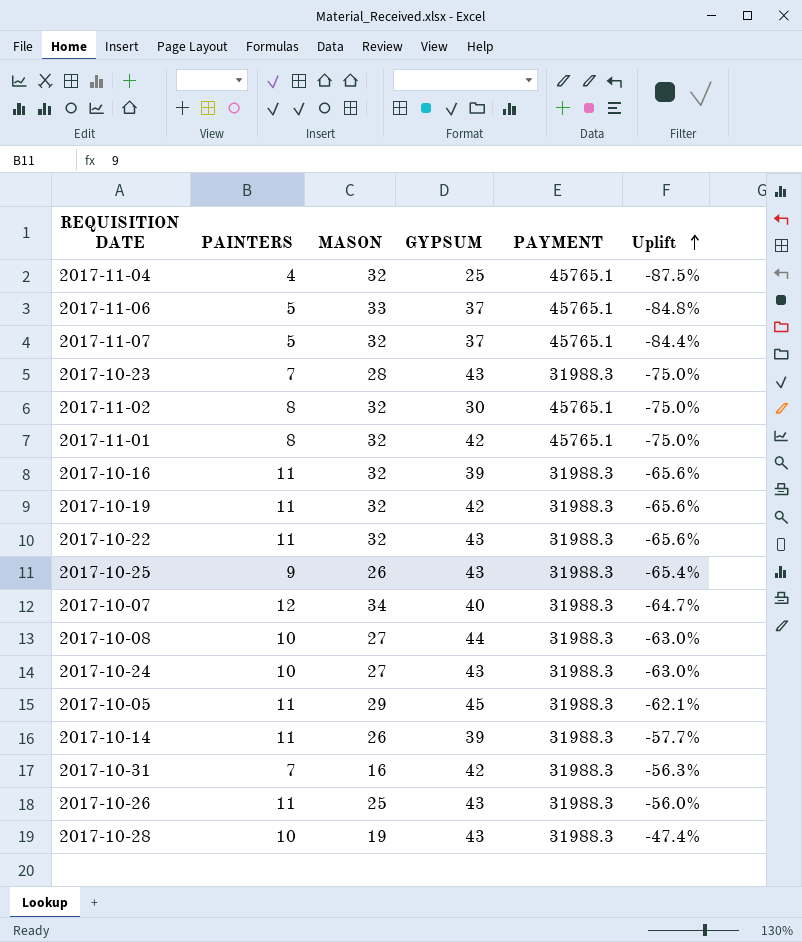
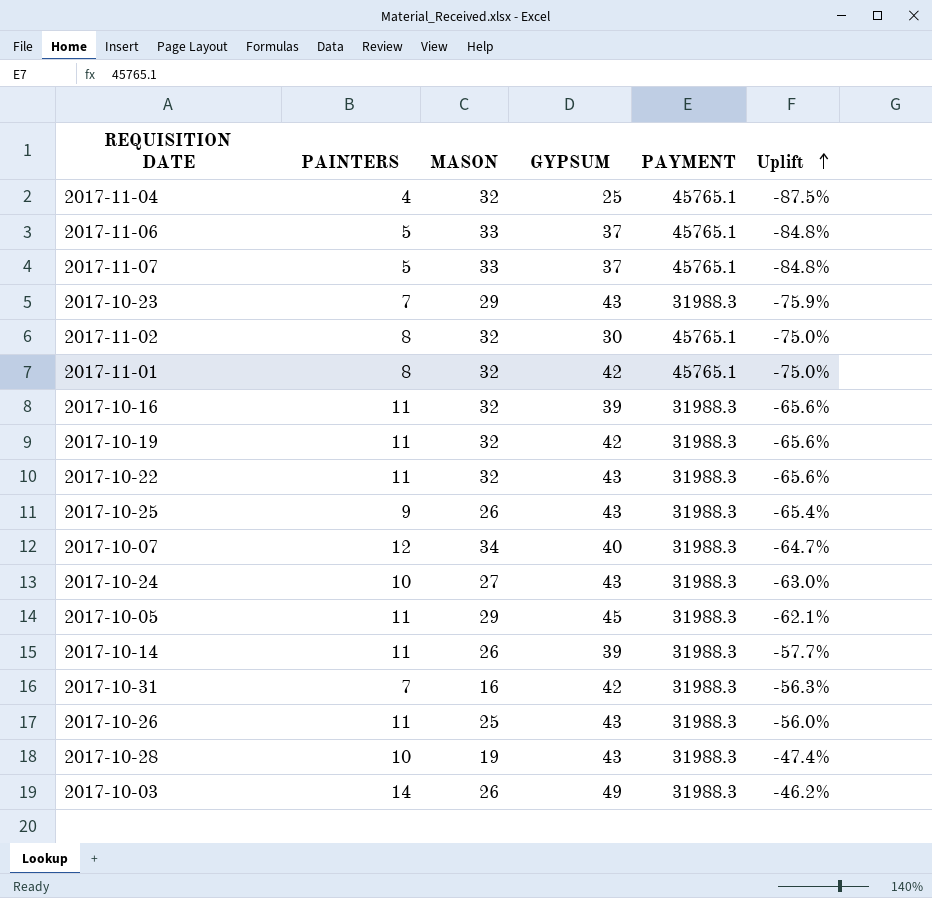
row 2017-10-08: 10 | 27 | 44 | 31988.3 | -63.0% -> none
2017-11-07 | MASON: 32 -> 33
2017-11-07 | Uplift: -84.4% -> -84.8%
2017-10-23 | MASON: 28 -> 29
2017-10-23 | Uplift: -75.0% -> -75.9%
row 2017-10-03: none -> 14 | 26 | 49 | 31988.3 | -46.2%

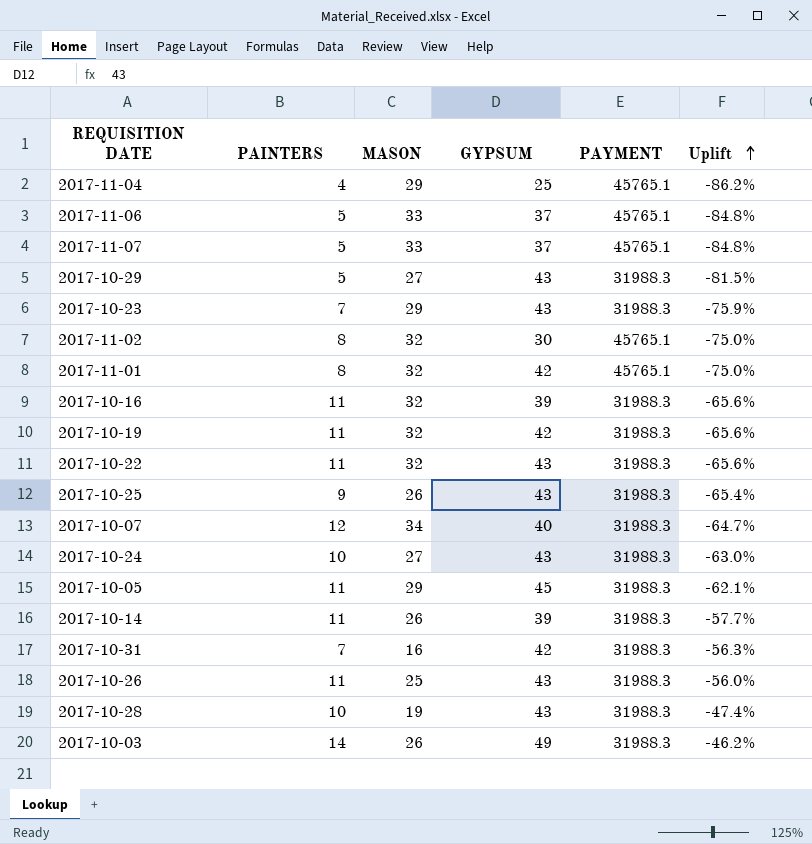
2017-11-04 | MASON: 32 -> 29
2017-11-04 | Uplift: -87.5% -> -86.2%
row 2017-10-29: none -> 5 | 27 | 43 | 31988.3 | -81.5%

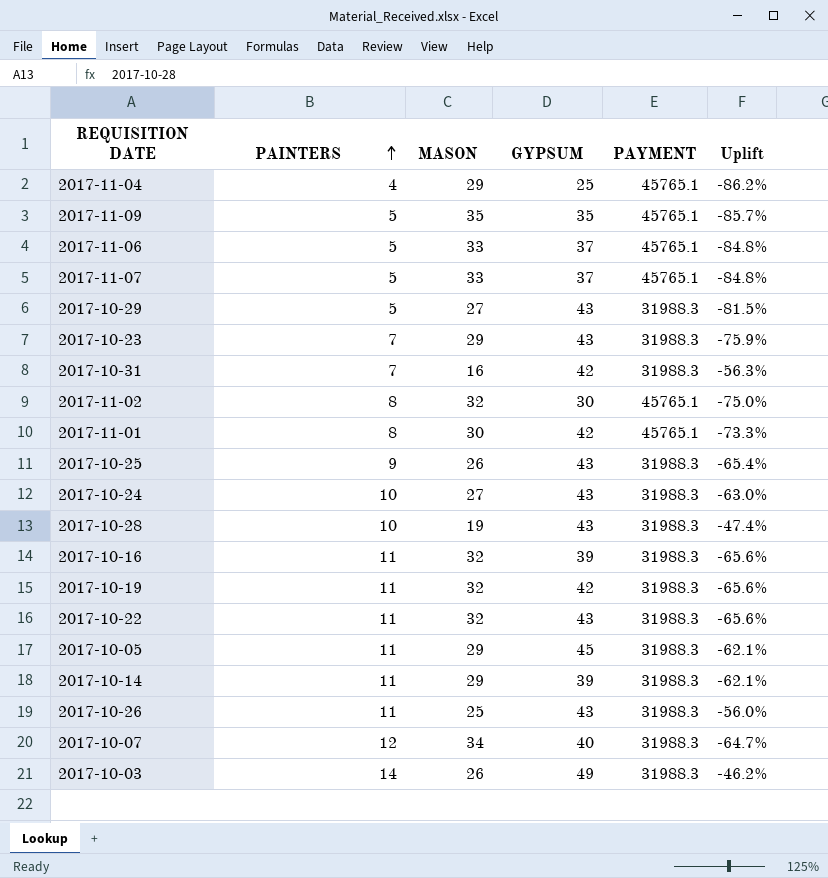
row order: Uplift ascending -> PAINTERS ascending
row 2017-11-09: none -> 5 | 35 | 35 | 45765.1 | -85.7%
2017-11-01 | MASON: 32 -> 30
2017-11-01 | Uplift: -75.0% -> -73.3%
2017-10-14 | MASON: 26 -> 29
2017-10-14 | Uplift: -57.7% -> -62.1%

